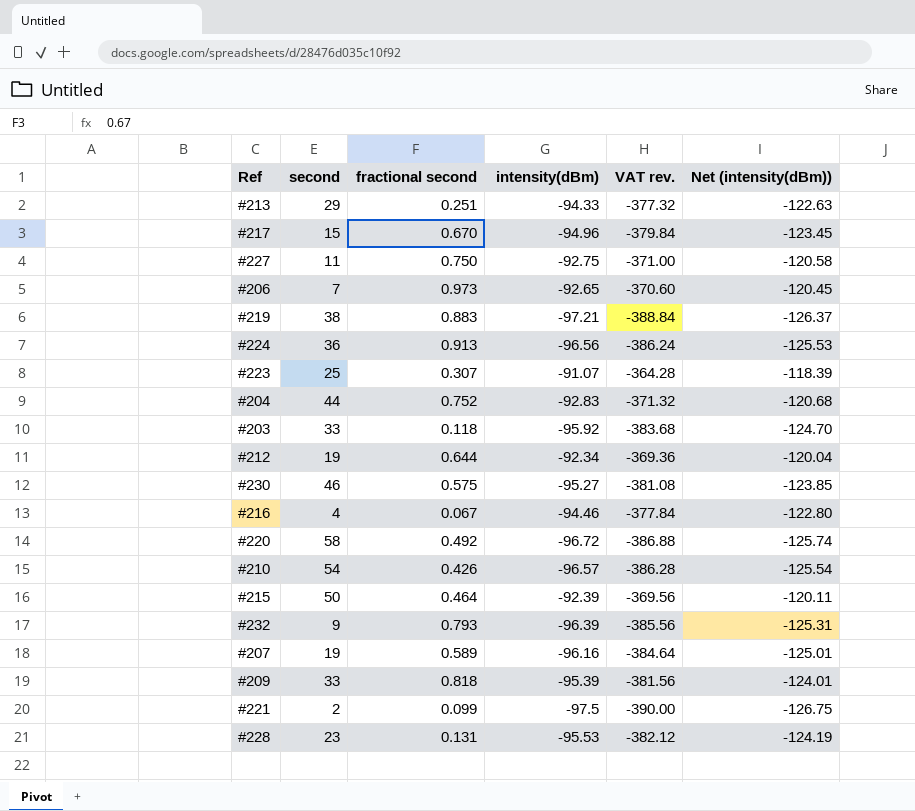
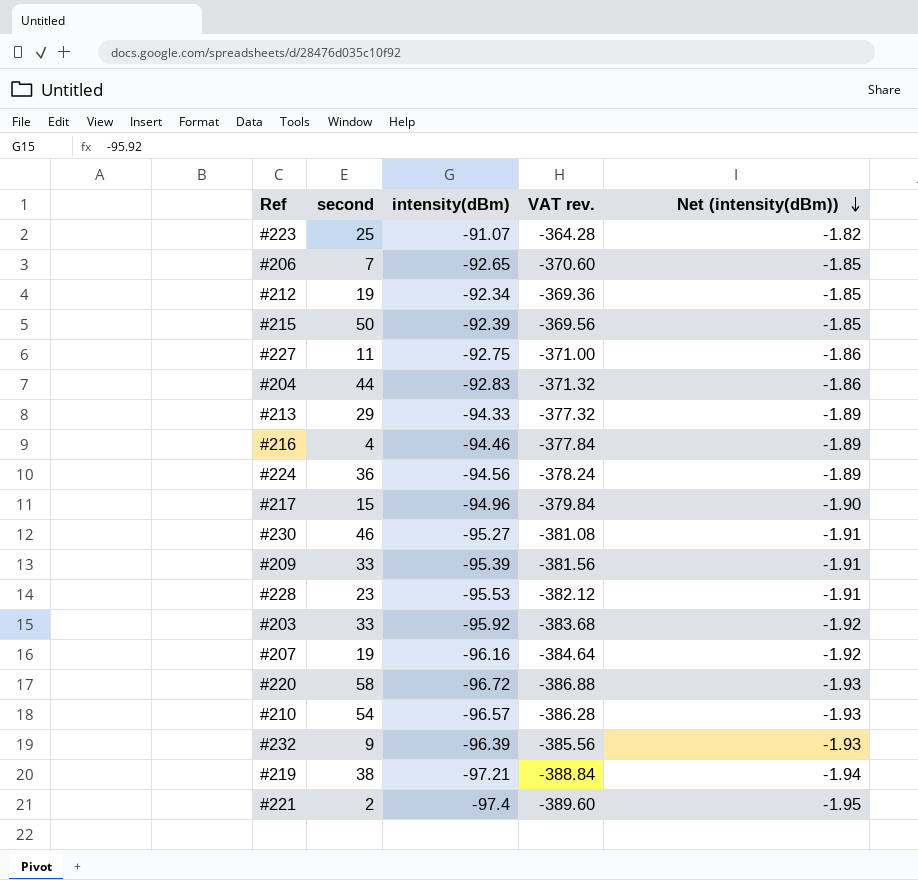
row order: none -> Net (intensity(dBm)) descending
column fractional second | position: 3 -> none
column Net (intensity(dBm)) | formula: [intensity(dBm)] * 1.3 -> [intensity(dBm)] * 0.02
#224 | intensity(dBm): -96.56 -> -94.56
#224 | VAT rev.: -386.24 -> -378.24
#221 | intensity(dBm): -97.5 -> -97.4
#221 | VAT rev.: -390.00 -> -389.60

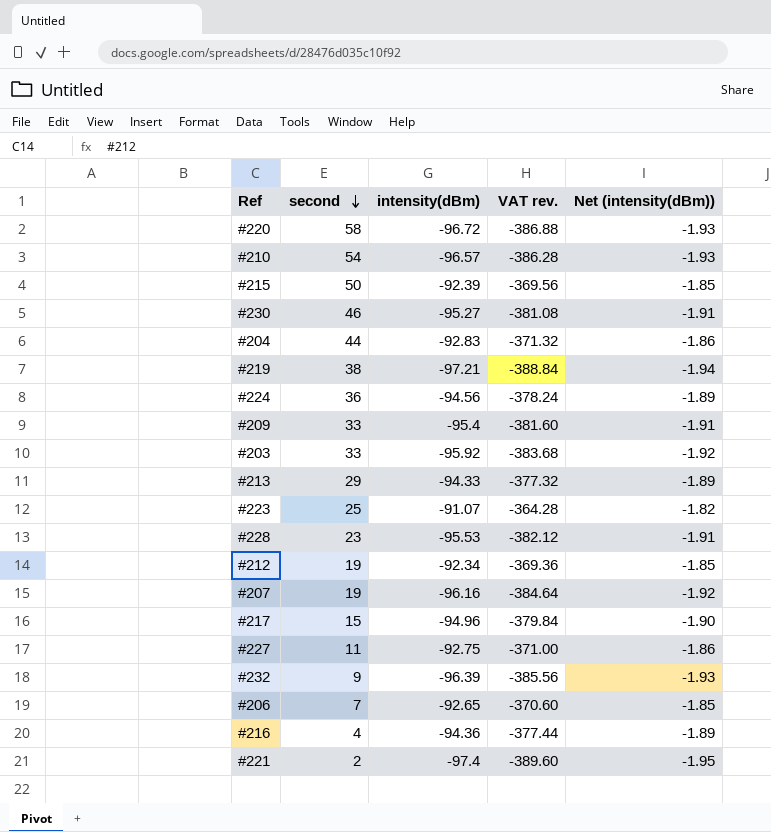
row order: Net (intensity(dBm)) descending -> second descending
#209 | intensity(dBm): -95.39 -> -95.4
#209 | VAT rev.: -381.56 -> -381.60
#216 | intensity(dBm): -94.46 -> -94.36
#216 | VAT rev.: -377.84 -> -377.44

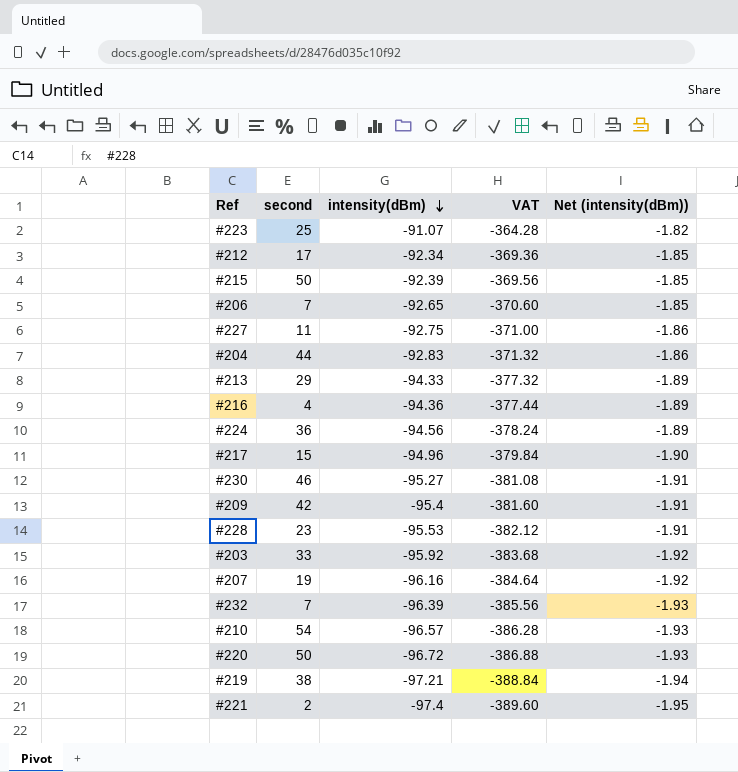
row order: second descending -> intensity(dBm) descending
column name: VAT rev. -> VAT
#212 | second: 19 -> 17
#209 | second: 33 -> 42
#232 | second: 9 -> 7
#220 | second: 58 -> 50

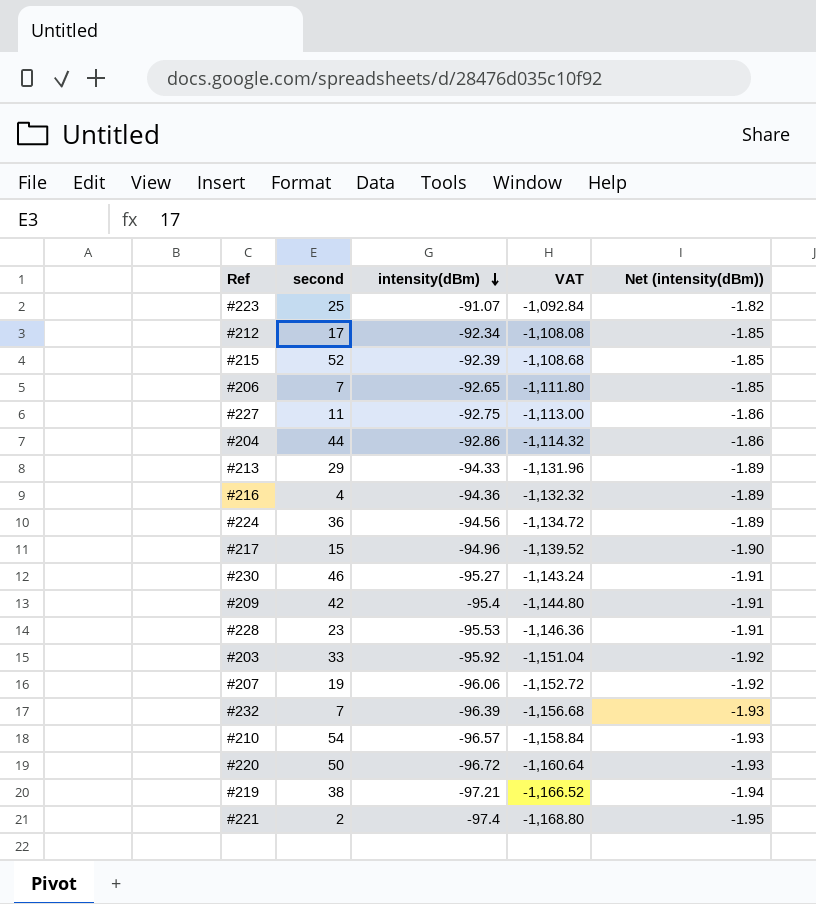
column VAT | formula: [intensity(dBm)] * 4 -> [intensity(dBm)] * 12
#215 | second: 50 -> 52
#204 | intensity(dBm): -92.83 -> -92.86
#207 | intensity(dBm): -96.16 -> -96.06

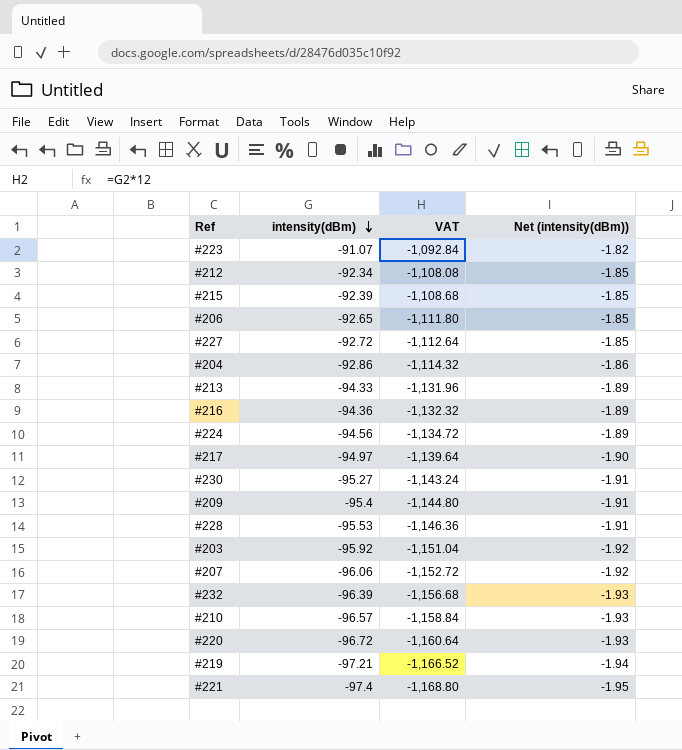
column second | position: 2 -> none
#227 | intensity(dBm): -92.75 -> -92.72
#227 | VAT: -1,113.00 -> -1,112.64
#227 | Net (intensity(dBm)): -1.86 -> -1.85
#217 | intensity(dBm): -94.96 -> -94.97
#217 | VAT: -1,139.52 -> -1,139.64

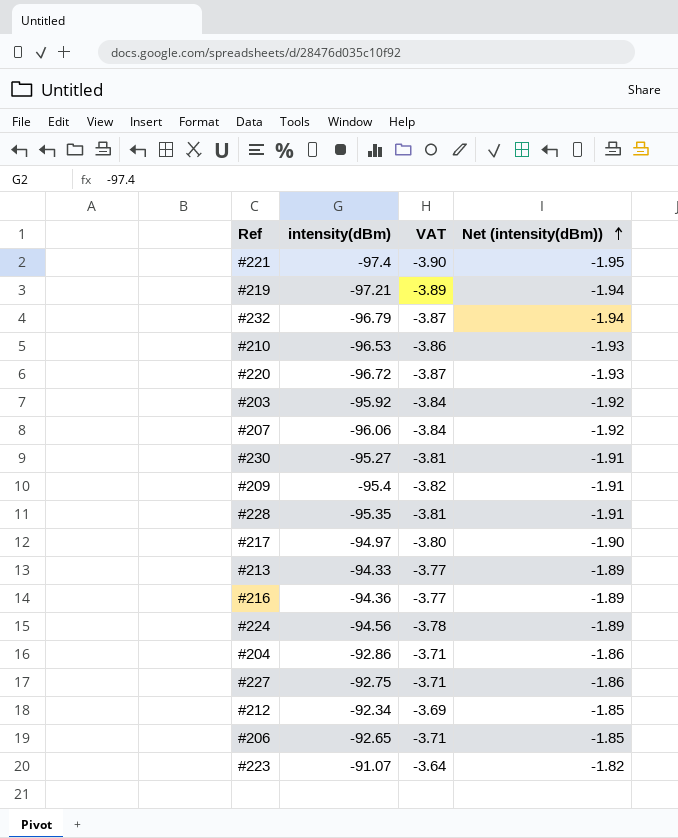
row order: intensity(dBm) descending -> Net (intensity(dBm)) ascending
column VAT | formula: [intensity(dBm)] * 12 -> [intensity(dBm)] * 0.04
row #215: -92.39 | -1,108.68 | -1.85 -> none
#232 | intensity(dBm): -96.39 -> -96.79
#232 | Net (intensity(dBm)): -1.93 -> -1.94
#210 | intensity(dBm): -96.57 -> -96.53
#228 | intensity(dBm): -95.53 -> -95.35
#227 | intensity(dBm): -92.72 -> -92.75
#227 | Net (intensity(dBm)): -1.85 -> -1.86

